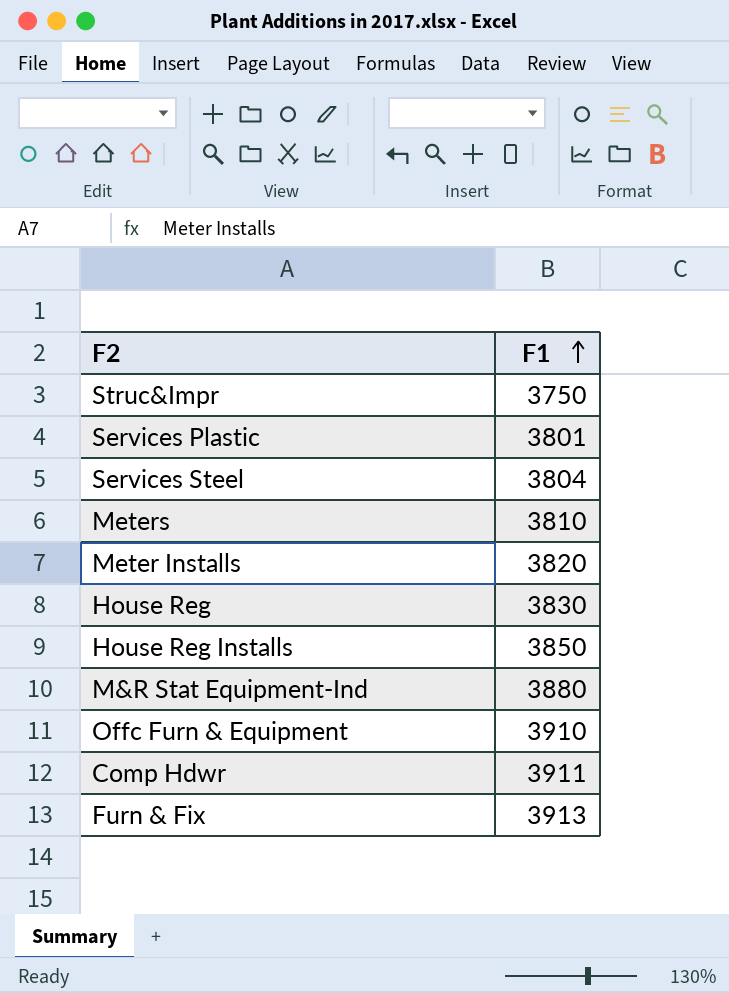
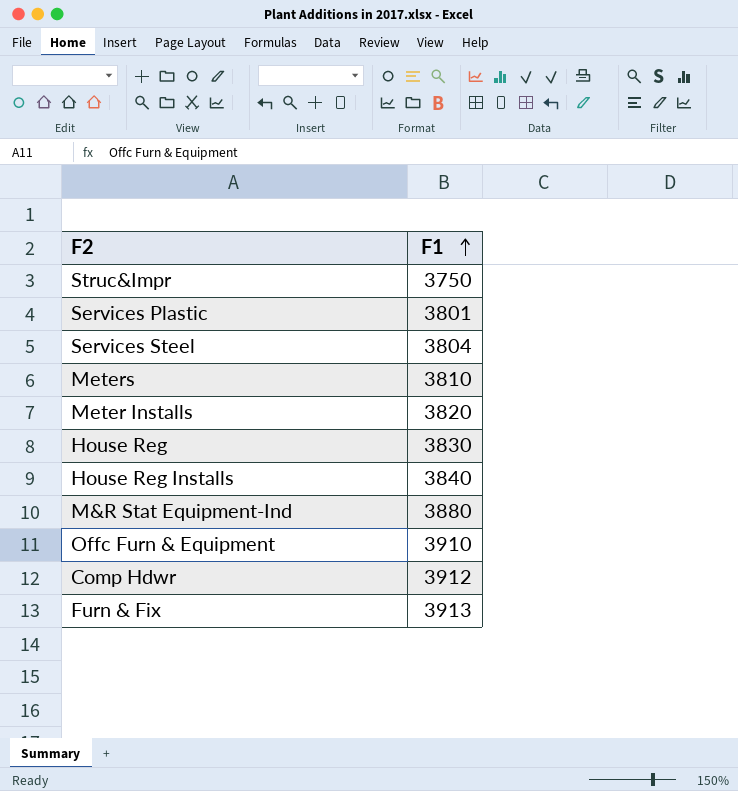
House Reg Installs | F1: 3850 -> 3840
Comp Hdwr | F1: 3911 -> 3912

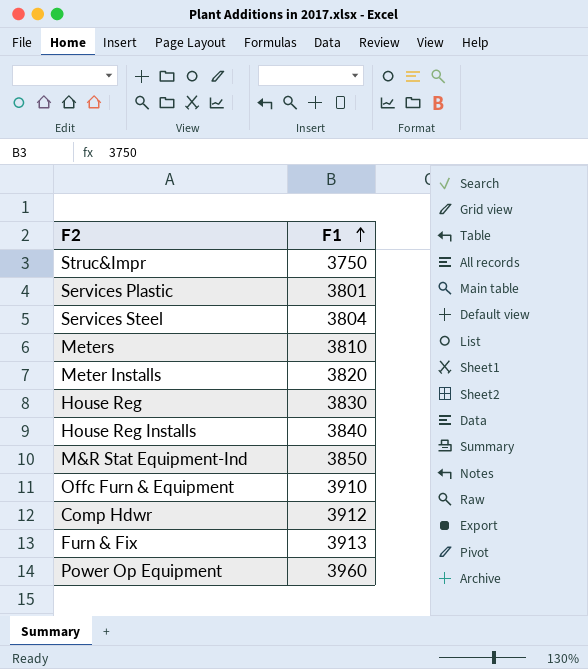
M&R Stat Equipment-Ind | F1: 3880 -> 3850
row Power Op Equipment: none -> 3960

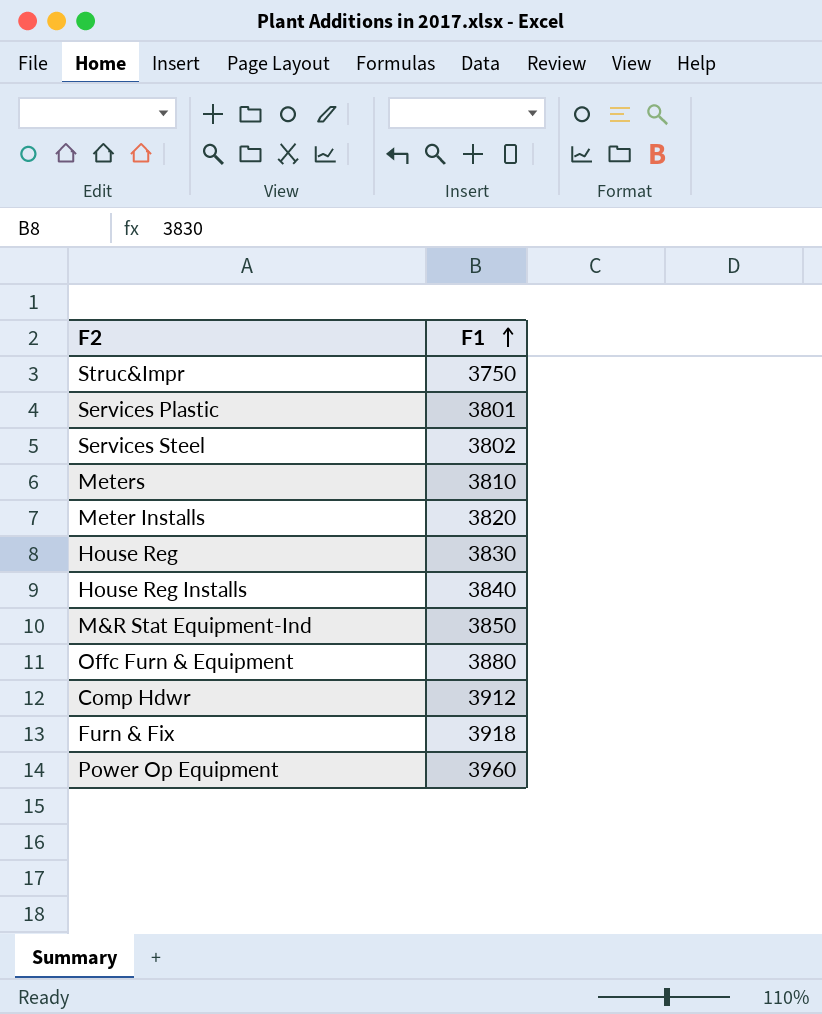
Services Steel | F1: 3804 -> 3802
Offc Furn & Equipment | F1: 3910 -> 3880
Furn & Fix | F1: 3913 -> 3918

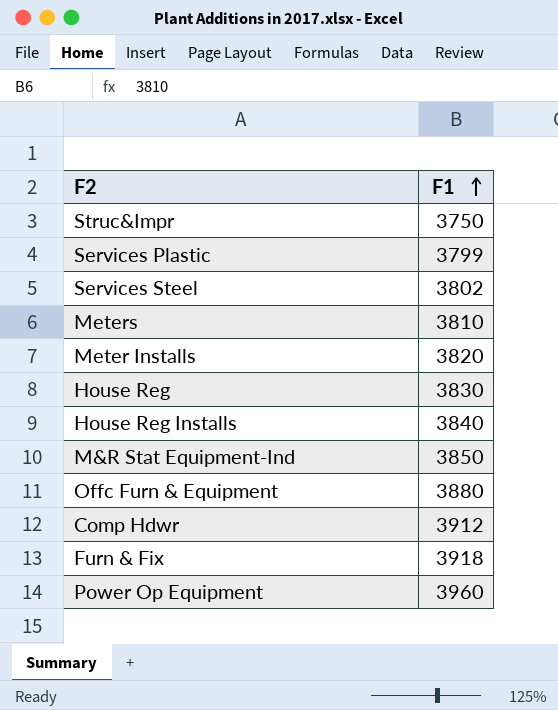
Services Plastic | F1: 3801 -> 3799

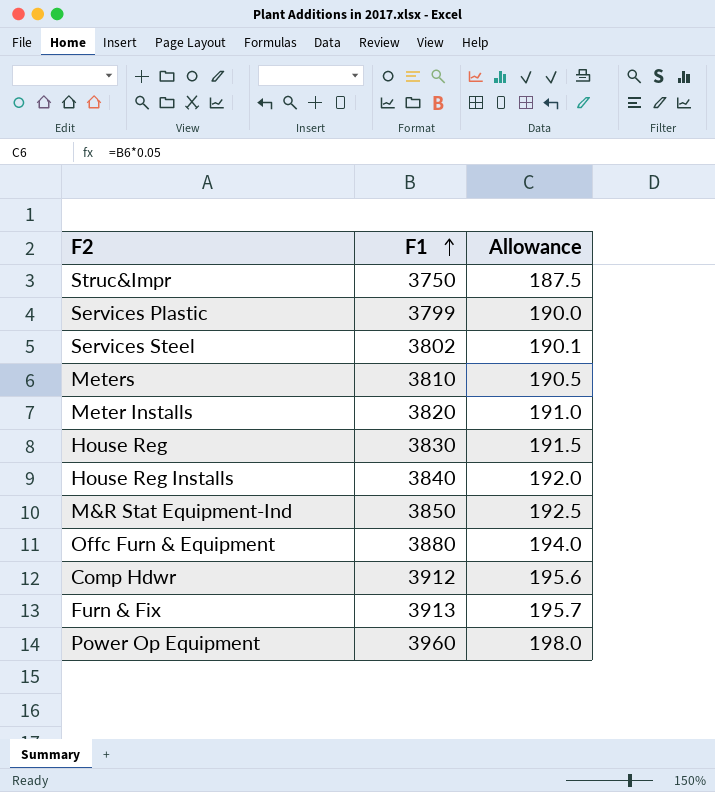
column Allowance | formula: none -> [F1] * 0.05
Furn & Fix | F1: 3918 -> 3913

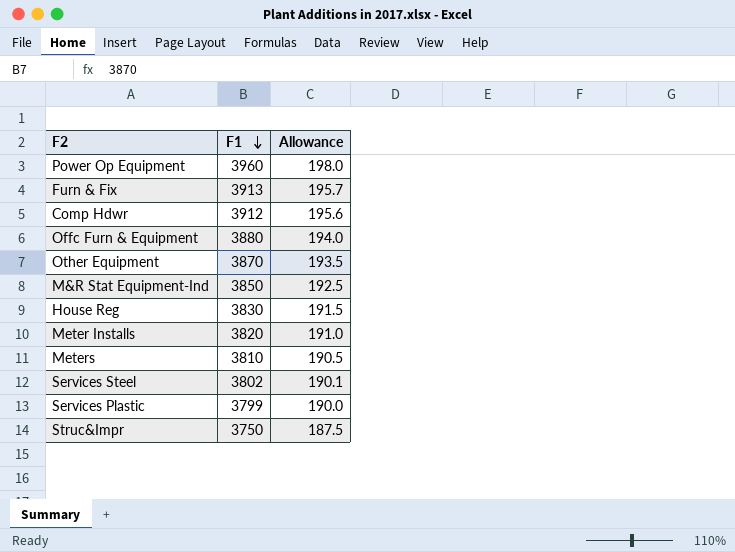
row order: F1 ascending -> F1 descending
row House Reg Installs: 3840 | 192.0 -> none
row Other Equipment: none -> 3870 | 193.5

